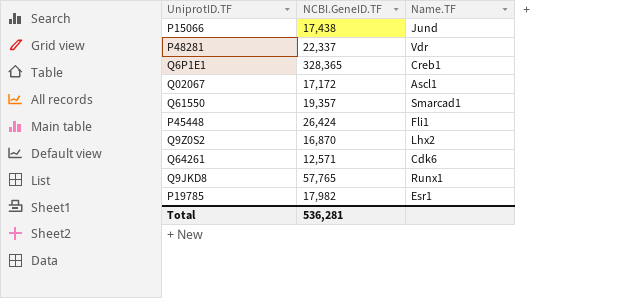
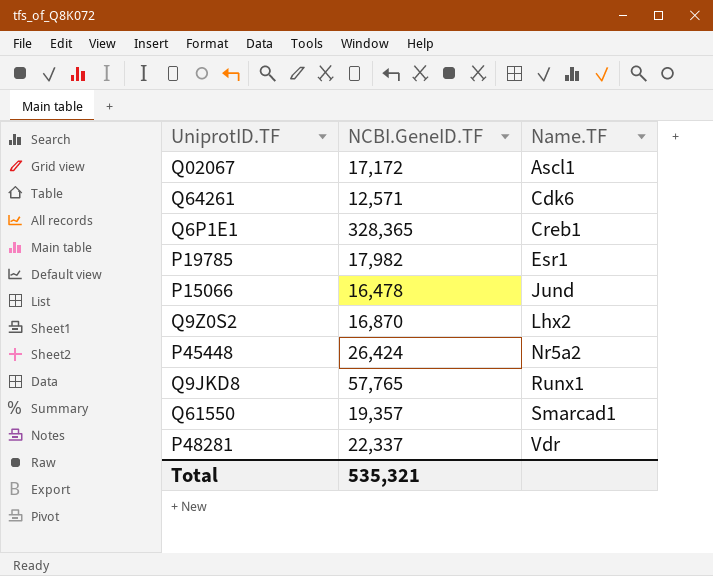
row order: none -> Name.TF ascending
P15066 | NCBI.GeneID.TF: 17,438 -> 16,478
P45448 | Name.TF: Fli1 -> Nr5a2
Total | NCBI.GeneID.TF: 536,281 -> 535,321

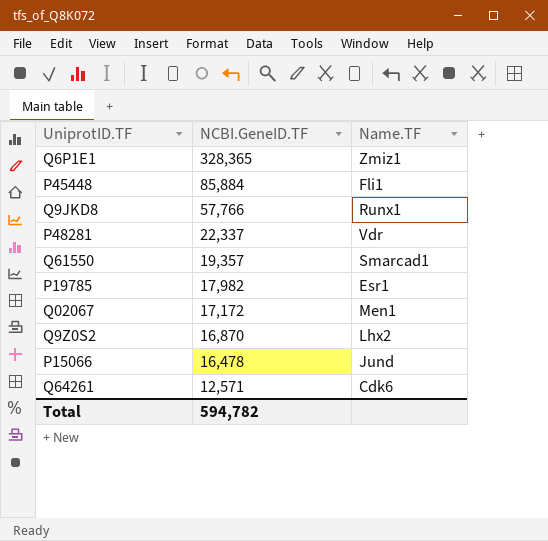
row order: Name.TF ascending -> NCBI.GeneID.TF descending
Q6P1E1 | Name.TF: Creb1 -> Zmiz1
P45448 | NCBI.GeneID.TF: 26,424 -> 85,884
P45448 | Name.TF: Nr5a2 -> Fli1
Q9JKD8 | NCBI.GeneID.TF: 57,765 -> 57,766
Q02067 | Name.TF: Ascl1 -> Men1
Total | NCBI.GeneID.TF: 535,321 -> 594,782

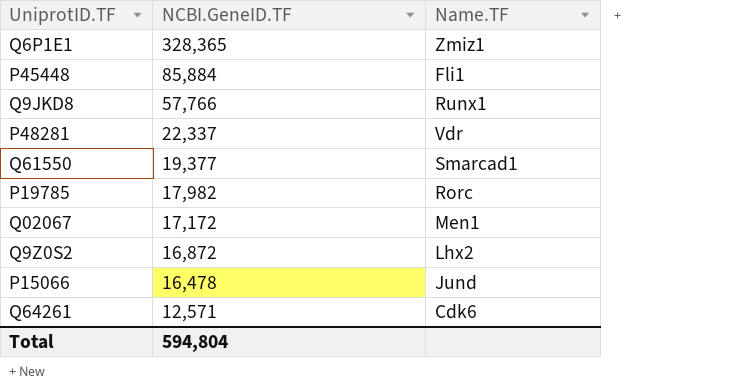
Q61550 | NCBI.GeneID.TF: 19,357 -> 19,377
P19785 | Name.TF: Esr1 -> Rorc
Q9Z0S2 | NCBI.GeneID.TF: 16,870 -> 16,872
Total | NCBI.GeneID.TF: 594,782 -> 594,804

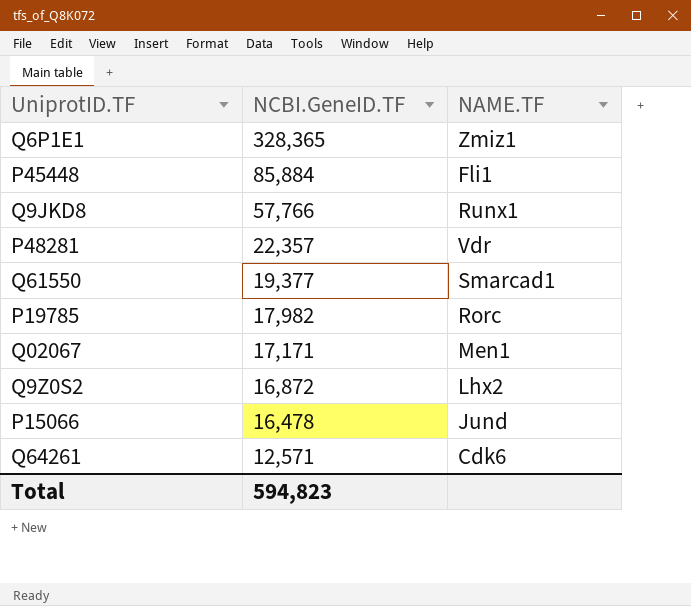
column name: Name.TF -> NAME.TF
P48281 | NCBI.GeneID.TF: 22,337 -> 22,357
Q02067 | NCBI.GeneID.TF: 17,172 -> 17,171
Total | NCBI.GeneID.TF: 594,804 -> 594,823

